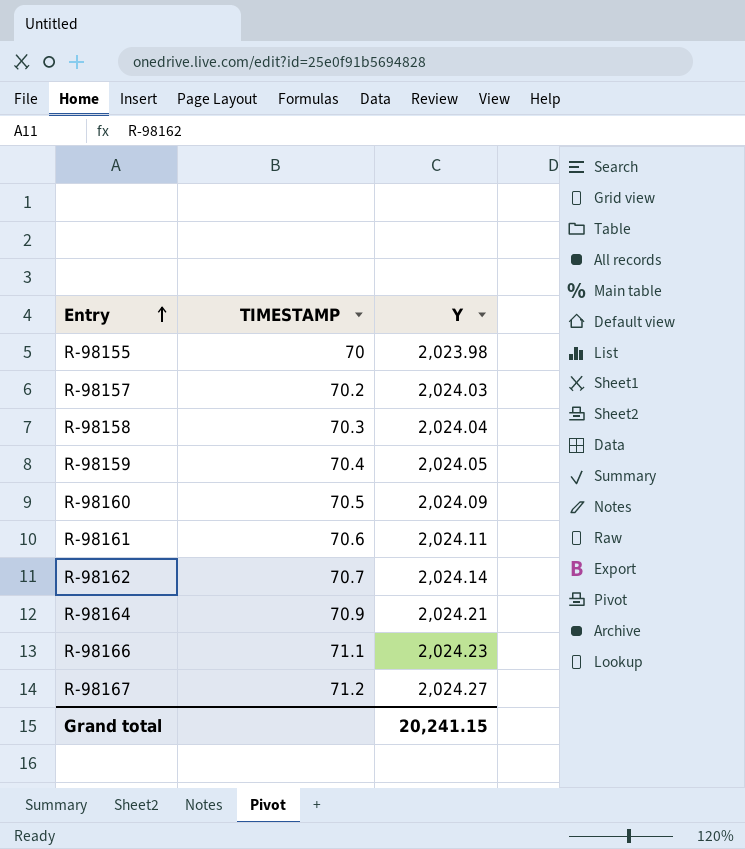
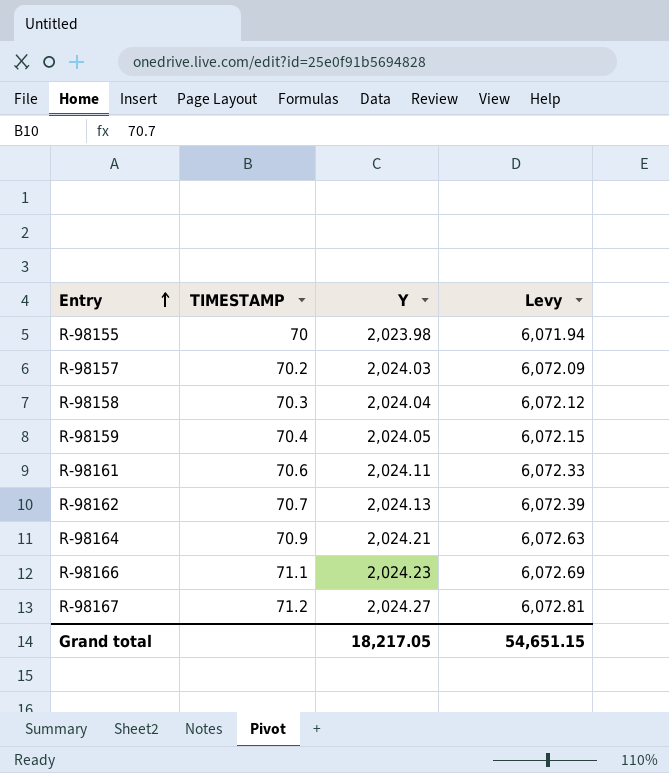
column Levy | formula: none -> [Y] * 3
row R-98160: 70.5 | 2,024.09 -> none
R-98162 | Y: 2,024.14 -> 2,024.13
Grand total | Y: 20,241.15 -> 18,217.05

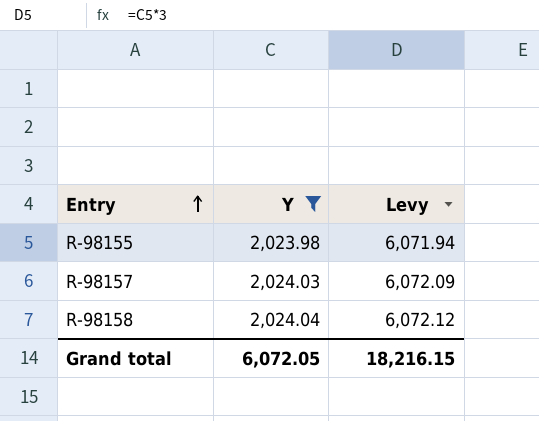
filter: none -> Y <= 2,024.04
column TIMESTAMP | position: 2 -> none
Grand total | Y: 18,217.05 -> 6,072.05
Grand total | Levy: 54,651.15 -> 18,216.15

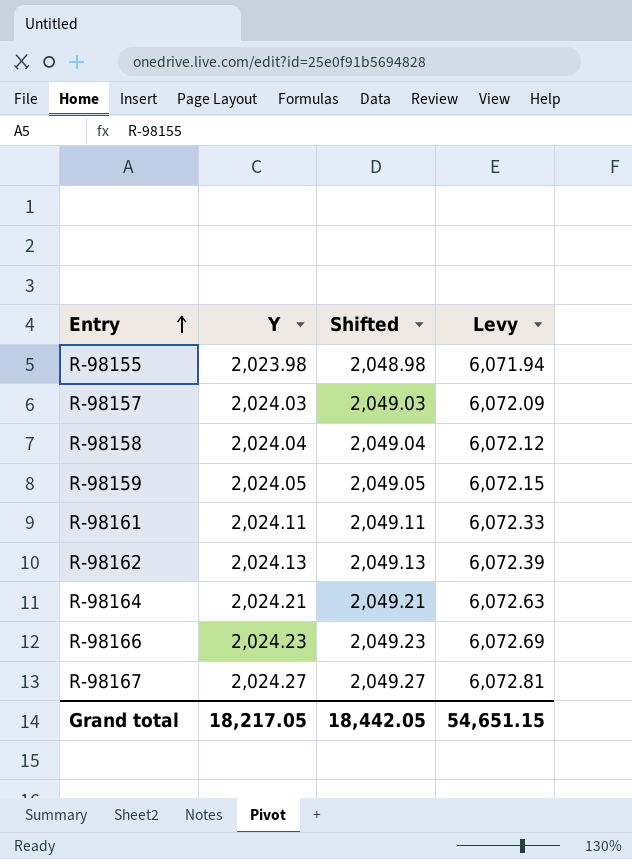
filter: Y <= 2,024.04 -> none
column Shifted | formula: none -> [Y] + 25
Grand total | Y: 6,072.05 -> 18,217.05
Grand total | Levy: 18,216.15 -> 54,651.15

